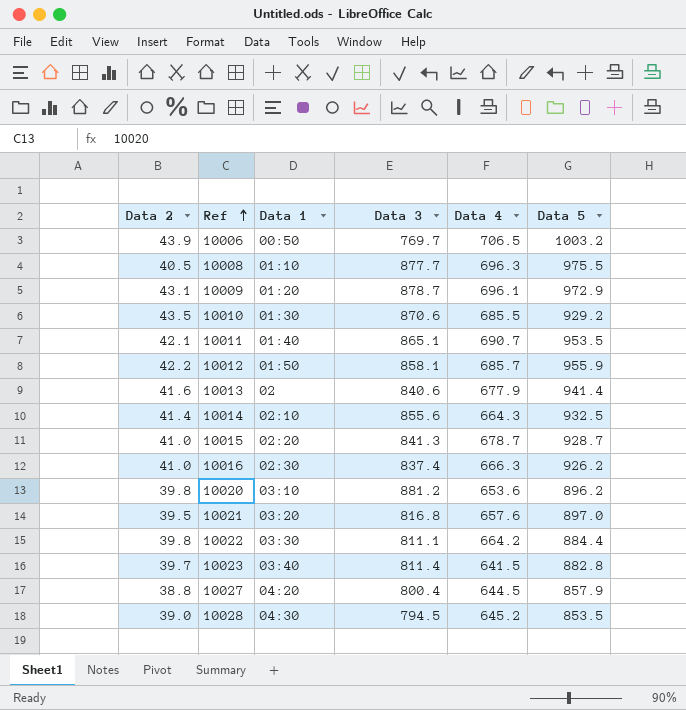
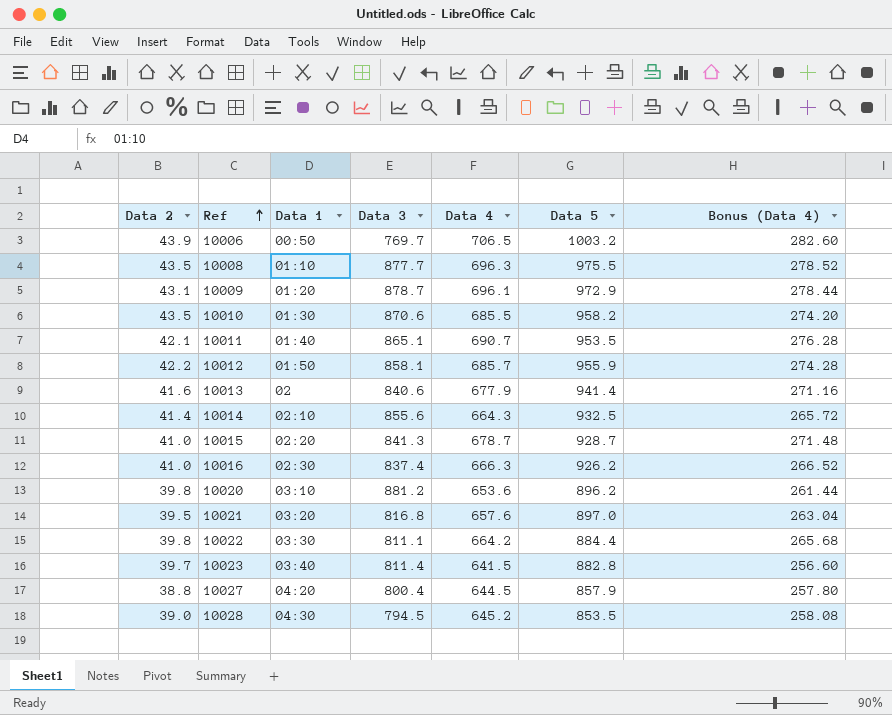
column Bonus (Data 4) | formula: none -> [Data 4] * 0.4
10008 | Data 2: 40.5 -> 43.5
10010 | Data 5: 929.2 -> 958.2

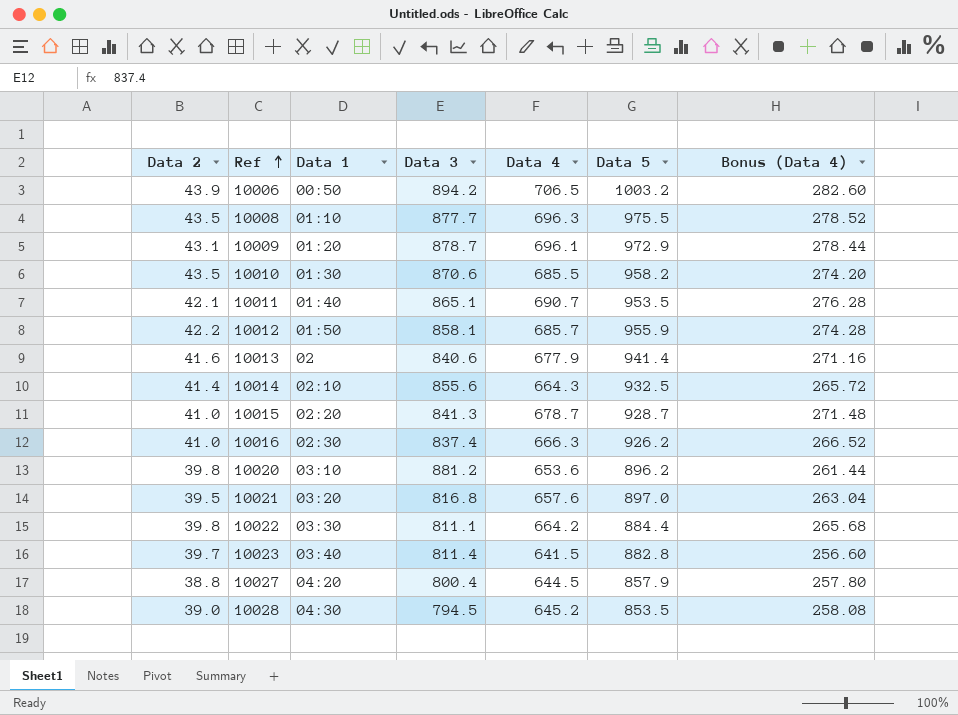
10006 | Data 3: 769.7 -> 894.2

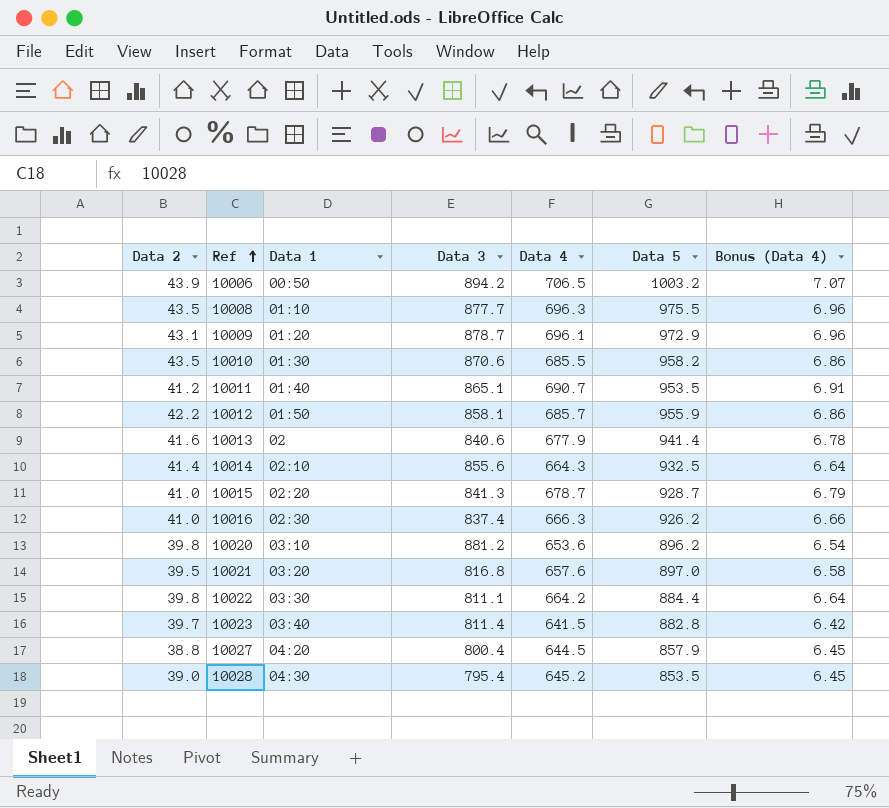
column Bonus (Data 4) | formula: [Data 4] * 0.4 -> [Data 4] * 0.01
10011 | Data 2: 42.1 -> 41.2
10028 | Data 3: 794.5 -> 795.4

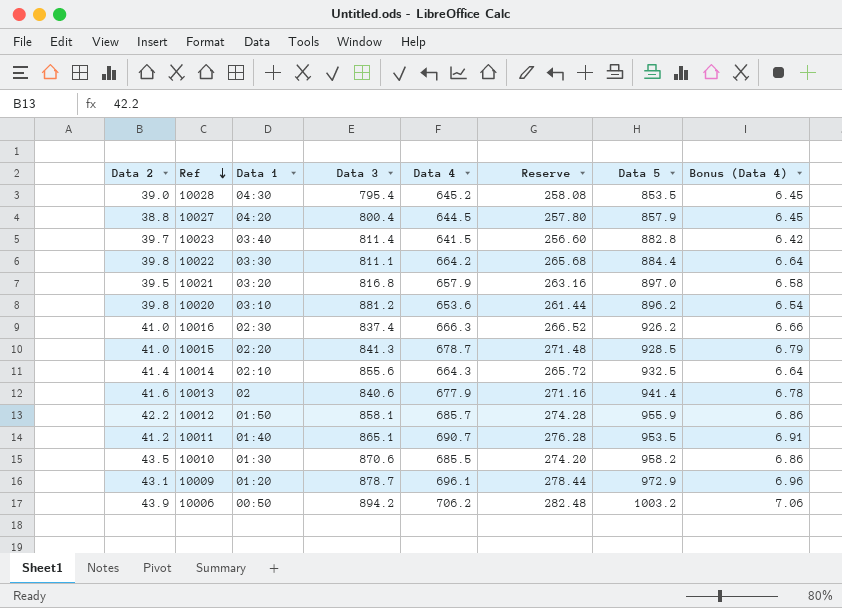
row order: Ref ascending -> Ref descending
column Reserve | formula: none -> [Data 4] * 0.4
row 10008: 43.5 | 01:10 | 877.7 | 696.3 | 975.5 | 6.96 -> none
10021 | Data 4: 657.6 -> 657.9
10015 | Data 5: 928.7 -> 928.5
10006 | Data 4: 706.5 -> 706.2
10006 | Bonus (Data 4): 7.07 -> 7.06

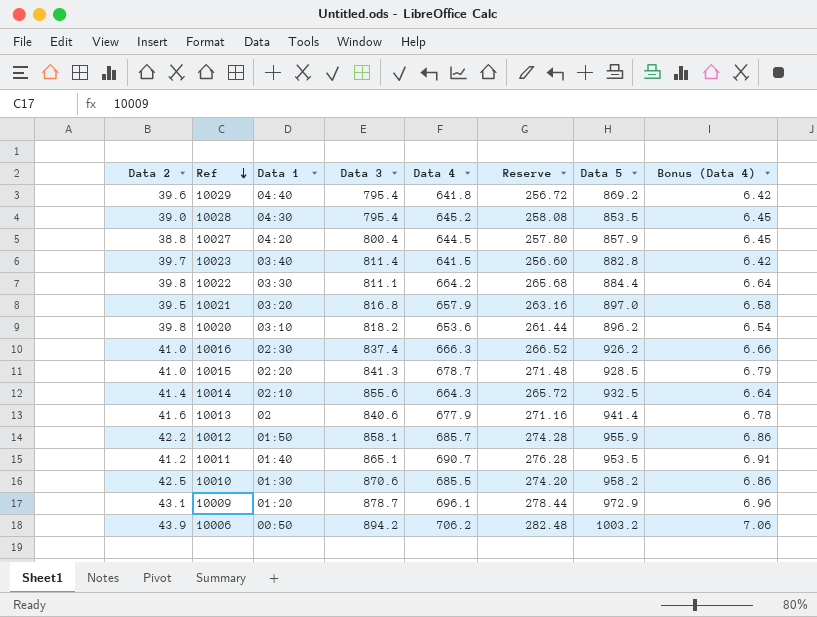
row 10029: none -> 39.6 | 04:40 | 795.4 | 641.8 | 256.72 | 869.2 | 6.42
10020 | Data 3: 881.2 -> 818.2
10010 | Data 2: 43.5 -> 42.5

